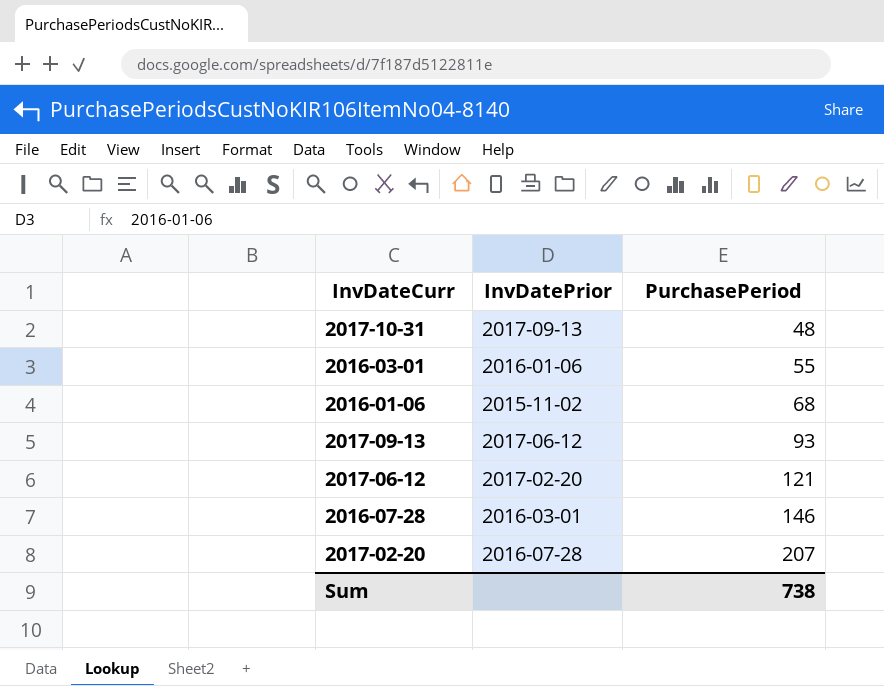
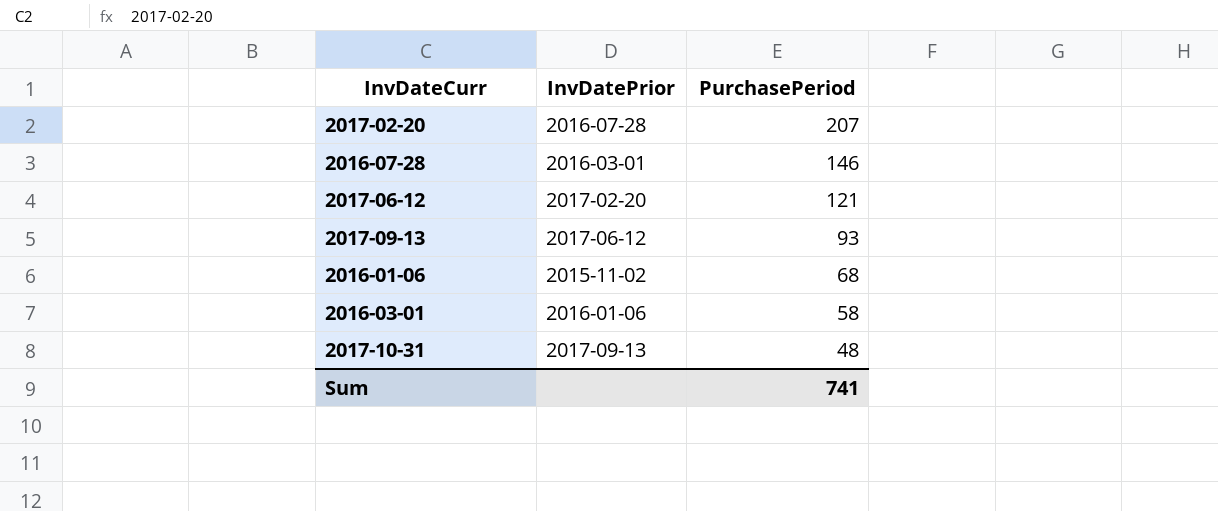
row order: PurchasePeriod ascending -> PurchasePeriod descending
2016-03-01 | PurchasePeriod: 55 -> 58
Sum | PurchasePeriod: 738 -> 741

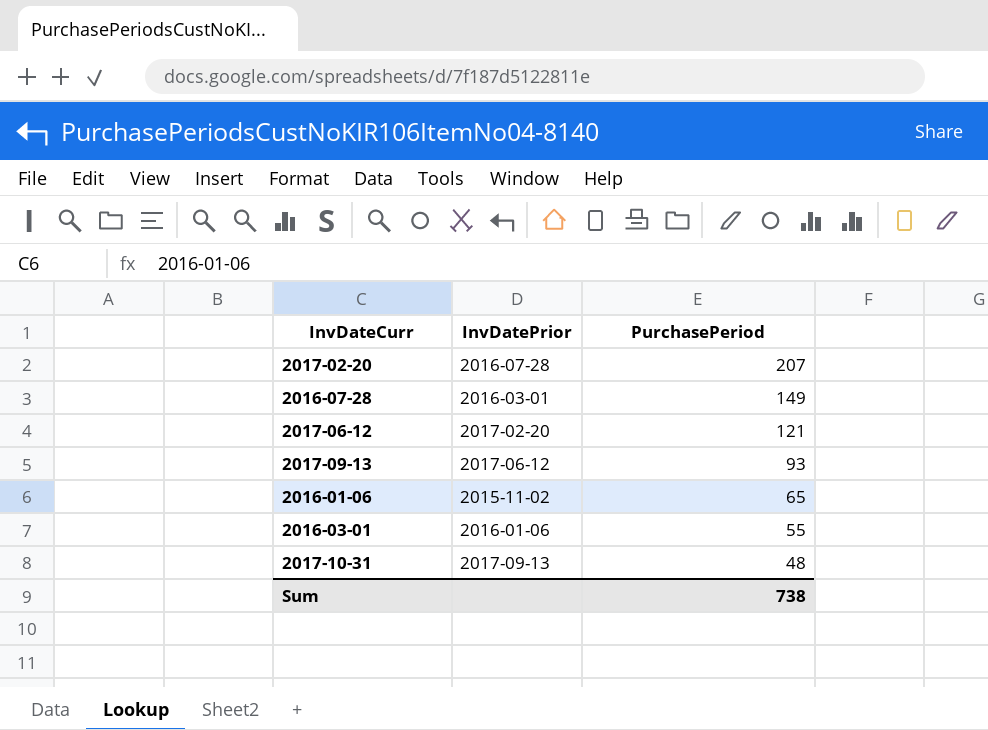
2016-07-28 | PurchasePeriod: 146 -> 149
2016-01-06 | PurchasePeriod: 68 -> 65
2016-03-01 | PurchasePeriod: 58 -> 55
Sum | PurchasePeriod: 741 -> 738

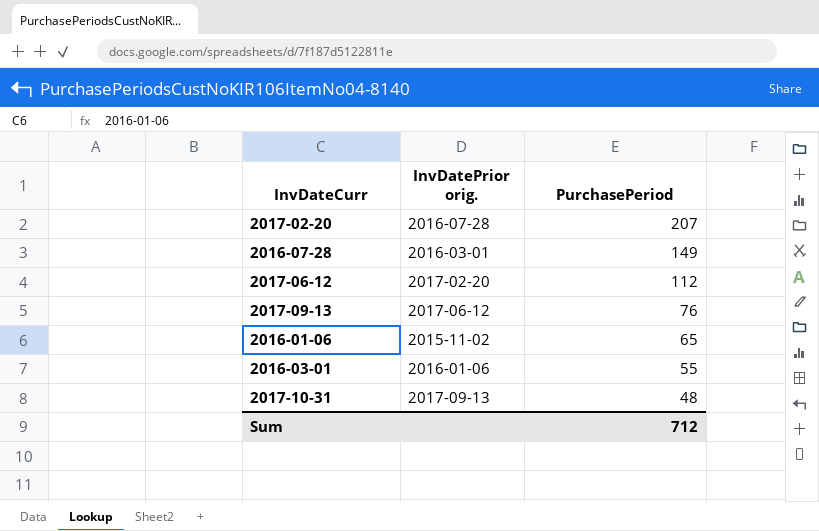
column name: InvDatePrior -> InvDatePrior orig.
2017-06-12 | PurchasePeriod: 121 -> 112
2017-09-13 | PurchasePeriod: 93 -> 76
Sum | PurchasePeriod: 738 -> 712

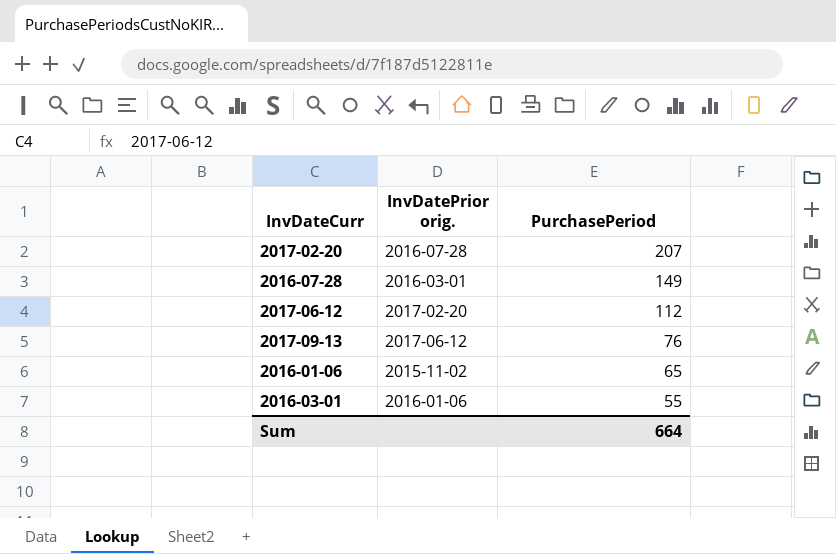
row 2017-10-31: 2017-09-13 | 48 -> none
Sum | PurchasePeriod: 712 -> 664

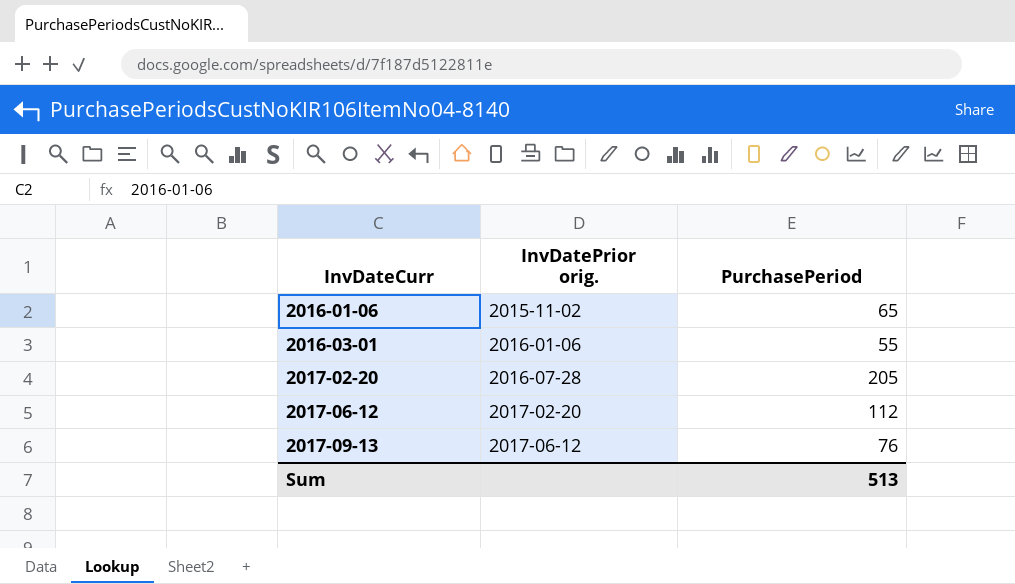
row order: PurchasePeriod descending -> InvDateCurr ascending
row 2016-07-28: 2016-03-01 | 149 -> none
2017-02-20 | PurchasePeriod: 207 -> 205
Sum | PurchasePeriod: 664 -> 513

